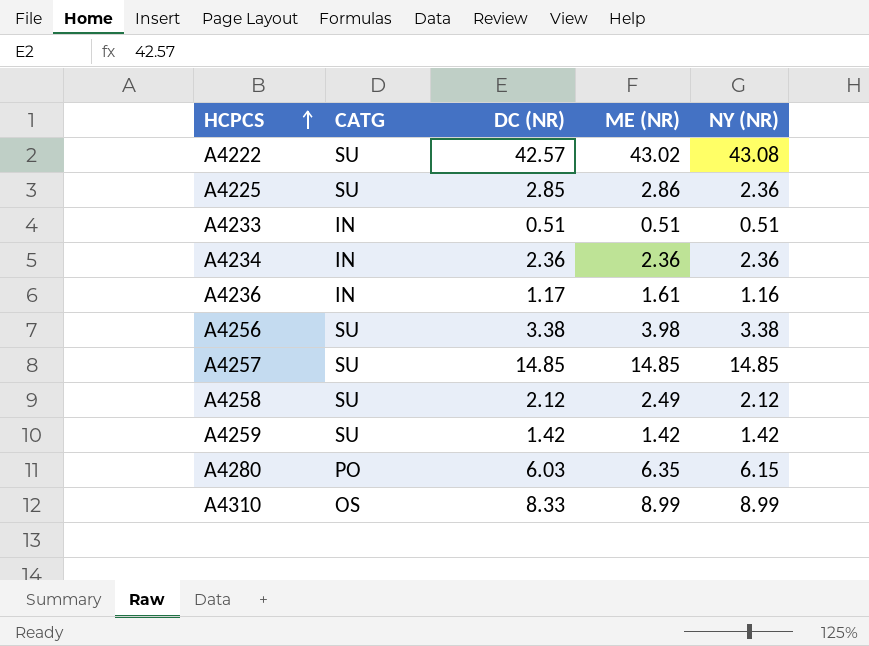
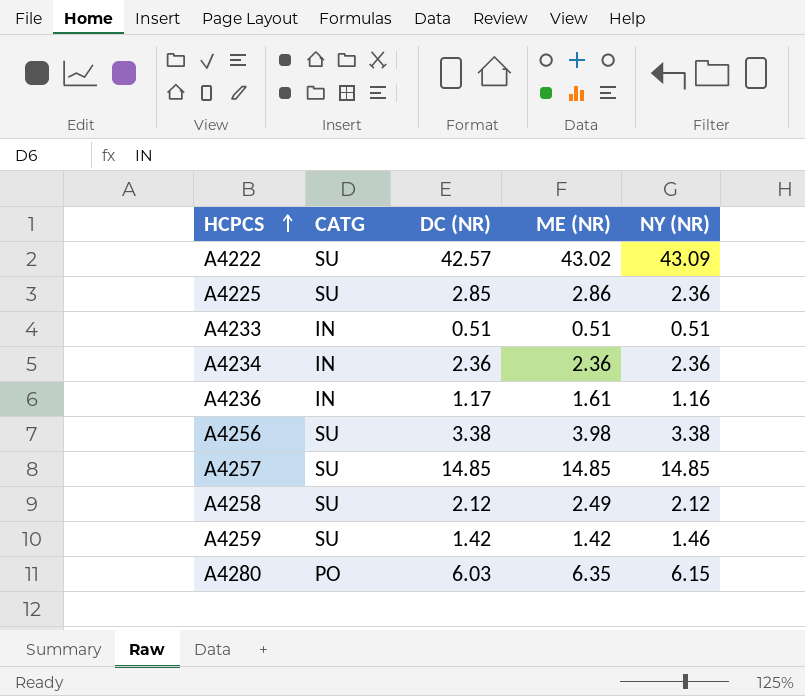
row A4310: OS | 8.33 | 8.99 | 8.99 -> none
A4222 | NY (NR): 43.08 -> 43.09
A4259 | NY (NR): 1.42 -> 1.46

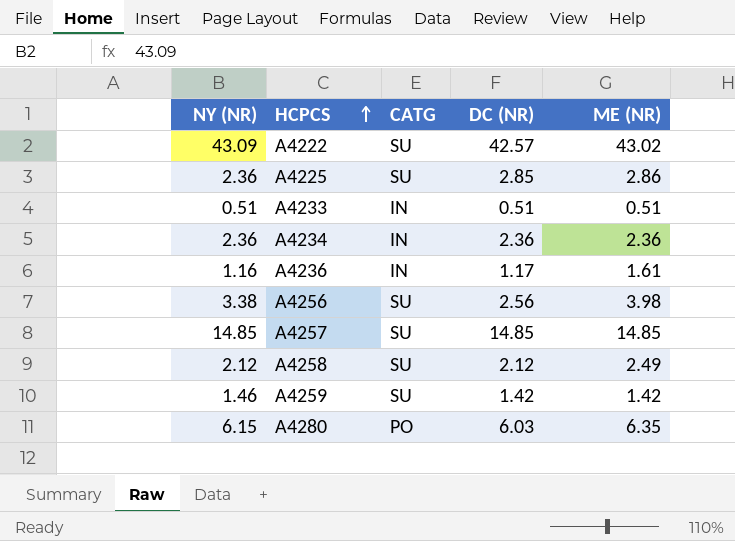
column NY (NR) | position: 5 -> 1
A4256 | DC (NR): 3.38 -> 2.56

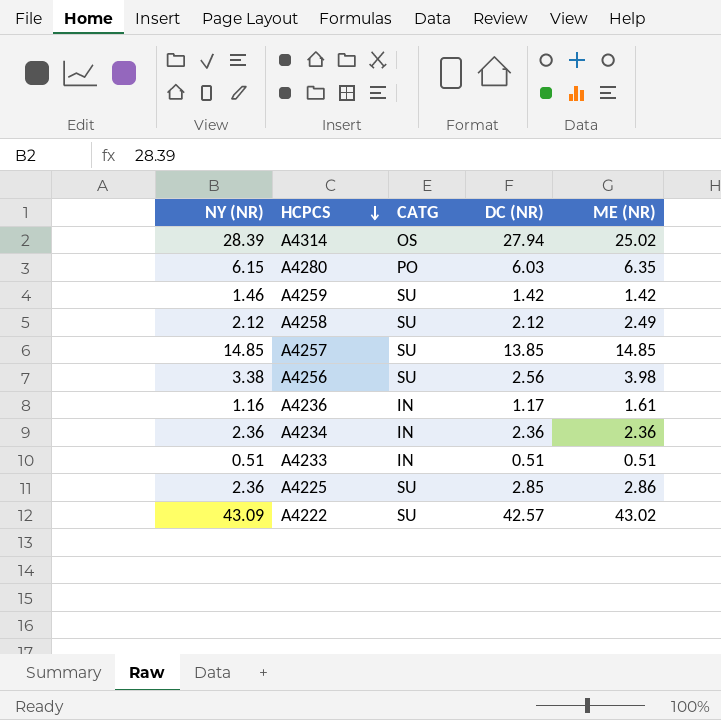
row order: HCPCS ascending -> HCPCS descending
row A4314: none -> 28.39 | OS | 27.94 | 25.02
A4257 | DC (NR): 14.85 -> 13.85

